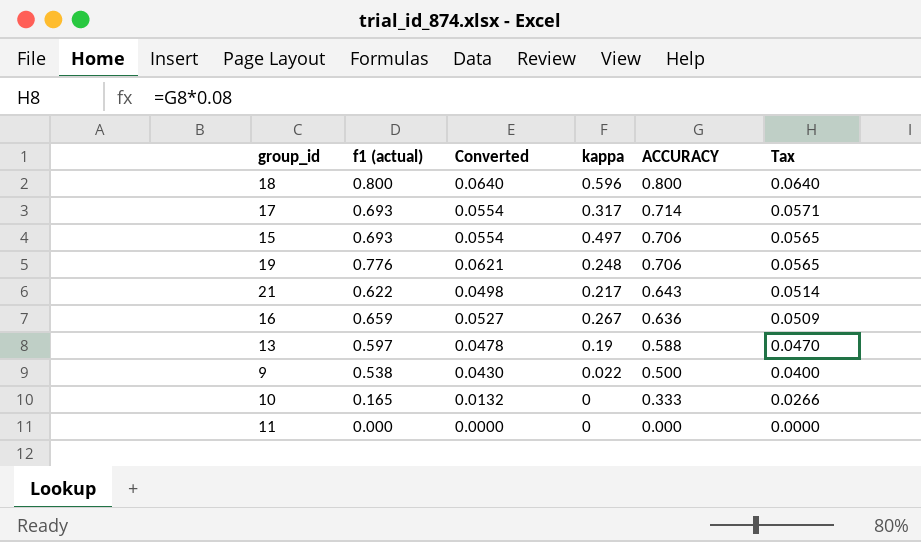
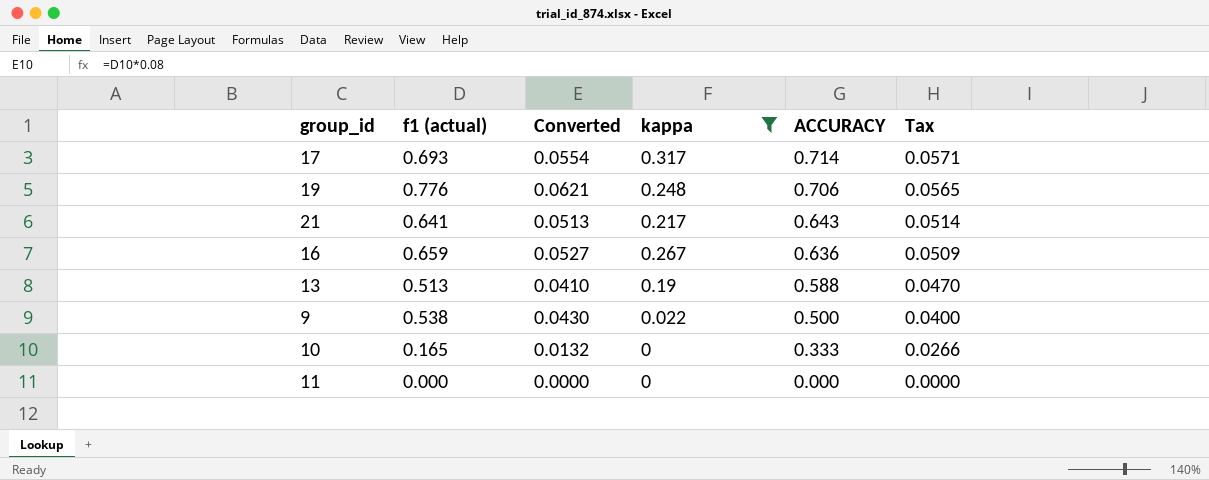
filter: none -> kappa <= 0.317
21 | f1 (actual): 0.622 -> 0.641
21 | Converted: 0.0498 -> 0.0513
13 | f1 (actual): 0.597 -> 0.513
13 | Converted: 0.0478 -> 0.0410

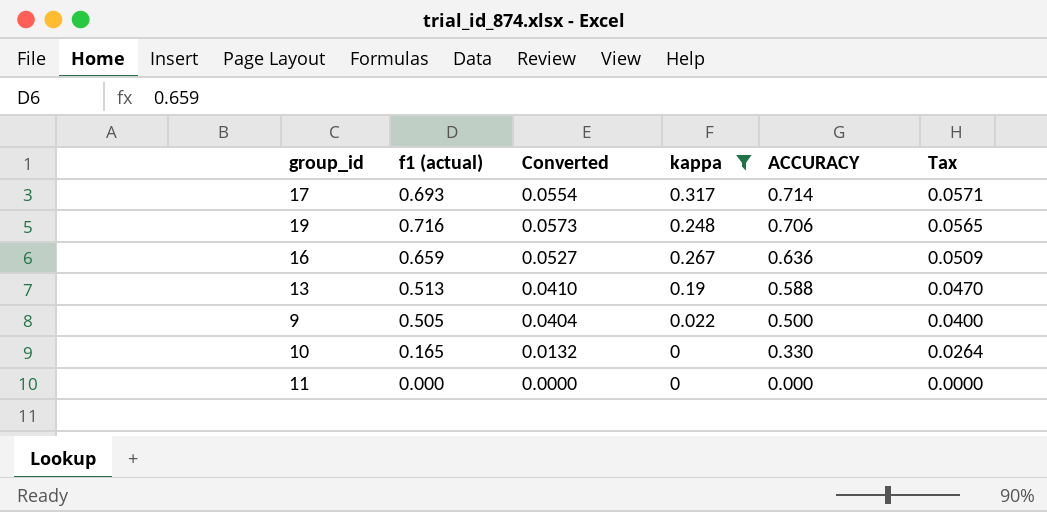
row 21: 0.641 | 0.0513 | 0.217 | 0.643 | 0.0514 -> none
19 | f1 (actual): 0.776 -> 0.716
19 | Converted: 0.0621 -> 0.0573
9 | f1 (actual): 0.538 -> 0.505
9 | Converted: 0.0430 -> 0.0404
10 | ACCURACY: 0.333 -> 0.330
10 | Tax: 0.0266 -> 0.0264

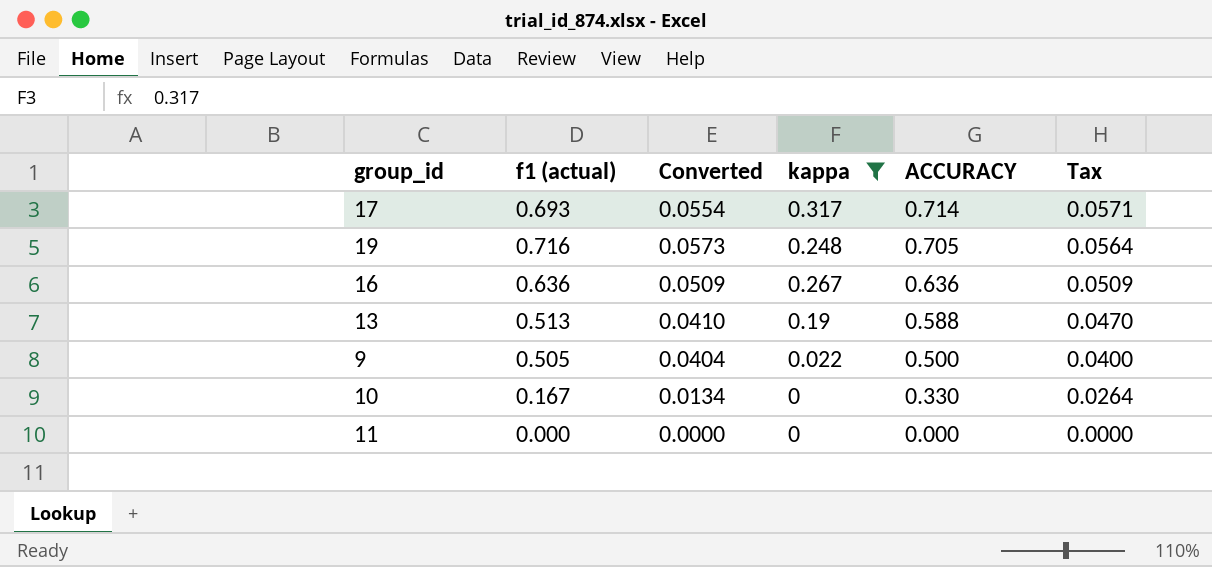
19 | ACCURACY: 0.706 -> 0.705
19 | Tax: 0.0565 -> 0.0564
16 | f1 (actual): 0.659 -> 0.636
16 | Converted: 0.0527 -> 0.0509
10 | f1 (actual): 0.165 -> 0.167
10 | Converted: 0.0132 -> 0.0134

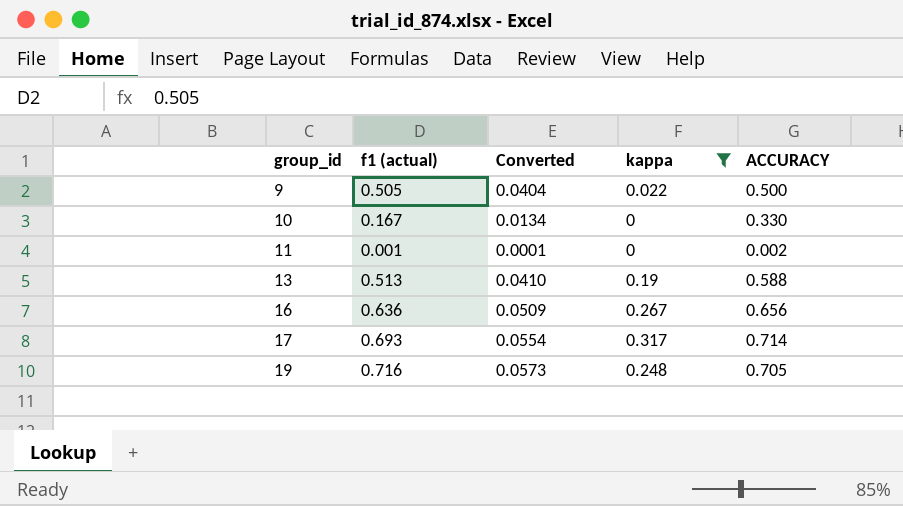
row order: ACCURACY descending -> group_id ascending
column Tax | formula: [ACCURACY] * 0.08 -> none
11 | f1 (actual): 0.000 -> 0.001
11 | Converted: 0.0000 -> 0.0001
11 | ACCURACY: 0.000 -> 0.002
16 | ACCURACY: 0.636 -> 0.656

